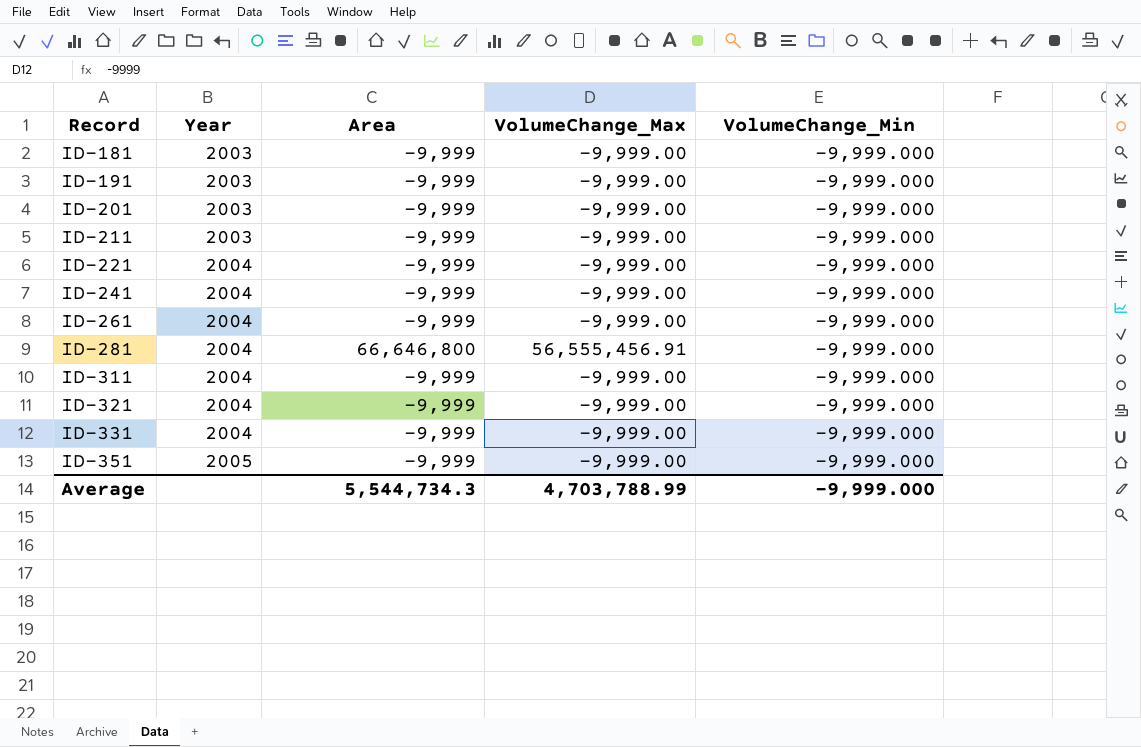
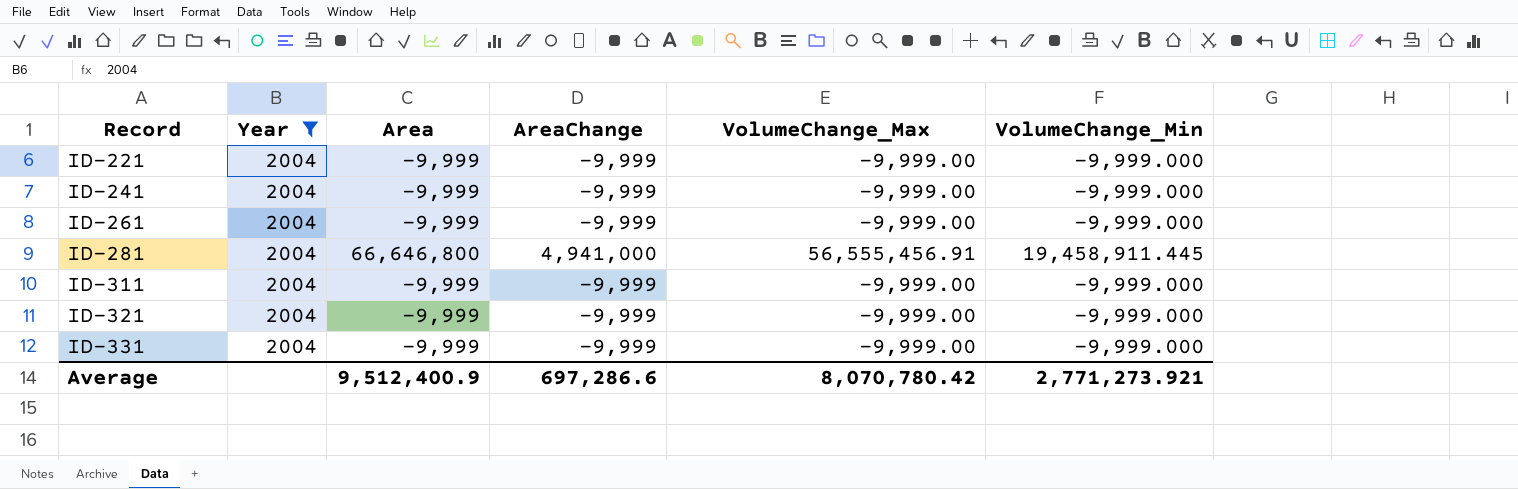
filter: none -> Year = 2004
column AreaChange | position: none -> 4
ID-281 | VolumeChange_Min: -9,999.000 -> 19,458,911.445
Average | Area: 5,544,734.3 -> 9,512,400.9
Average | VolumeChange_Max: 4,703,788.99 -> 8,070,780.42
Average | VolumeChange_Min: -9,999.000 -> 2,771,273.921

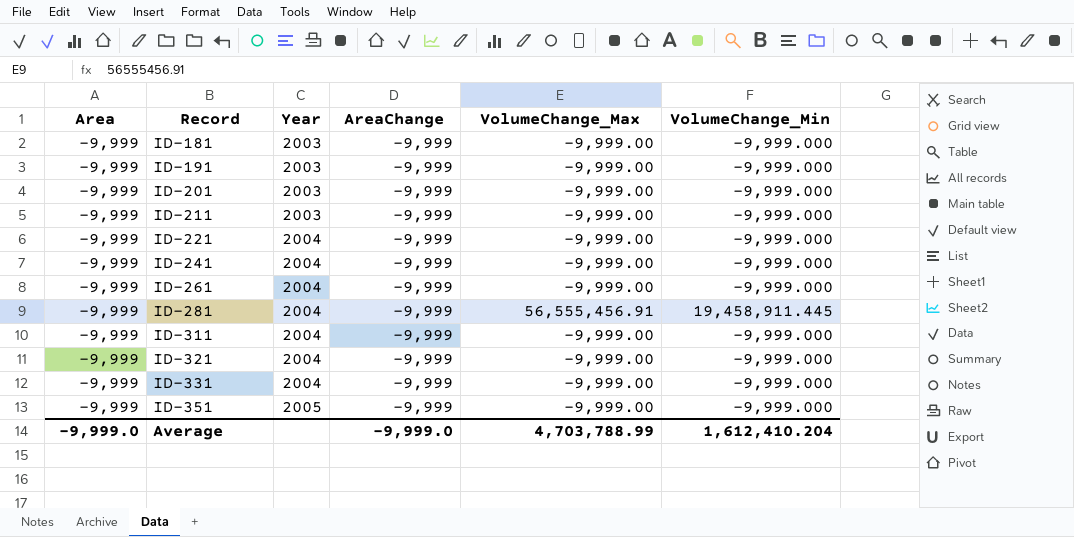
filter: Year = 2004 -> none
column Area | position: 3 -> 1
ID-281 | Area: 66,646,800 -> -9,999
ID-281 | AreaChange: 4,941,000 -> -9,999
Average | Area: 9,512,400.9 -> -9,999.0
Average | AreaChange: 697,286.6 -> -9,999.0
Average | VolumeChange_Max: 8,070,780.42 -> 4,703,788.99
Average | VolumeChange_Min: 2,771,273.921 -> 1,612,410.204

